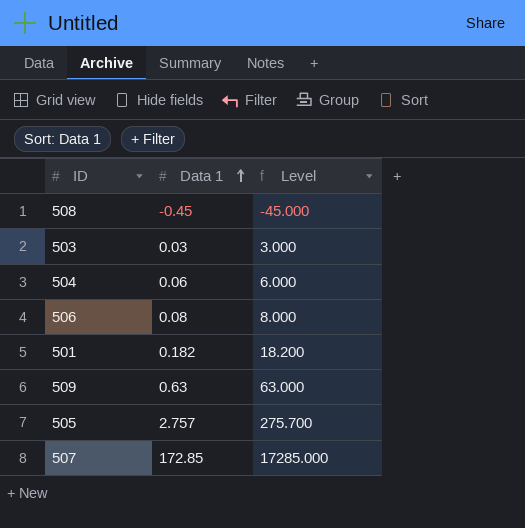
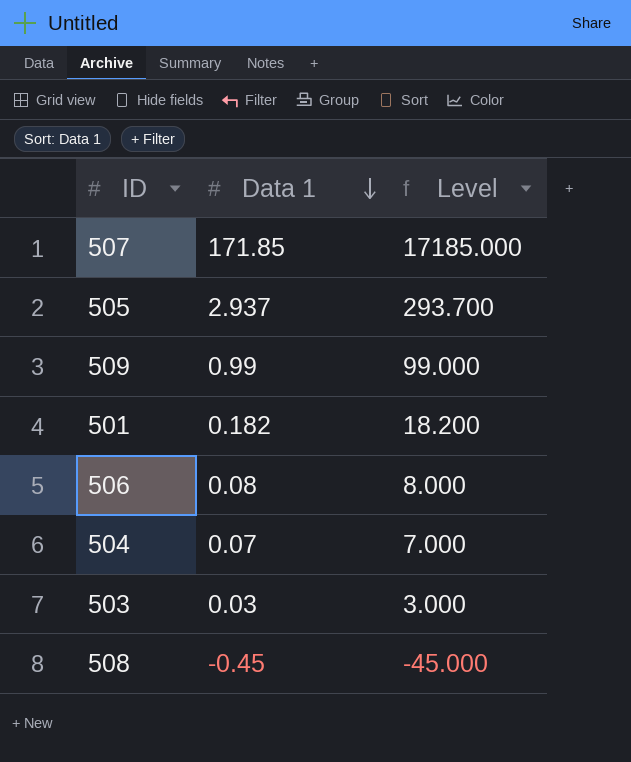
row order: Data 1 ascending -> Data 1 descending
507 | Data 1: 172.85 -> 171.85
507 | Level: 17285.000 -> 17185.000
505 | Data 1: 2.757 -> 2.937
505 | Level: 275.700 -> 293.700
509 | Data 1: 0.63 -> 0.99
509 | Level: 63.000 -> 99.000
504 | Data 1: 0.06 -> 0.07
504 | Level: 6.000 -> 7.000

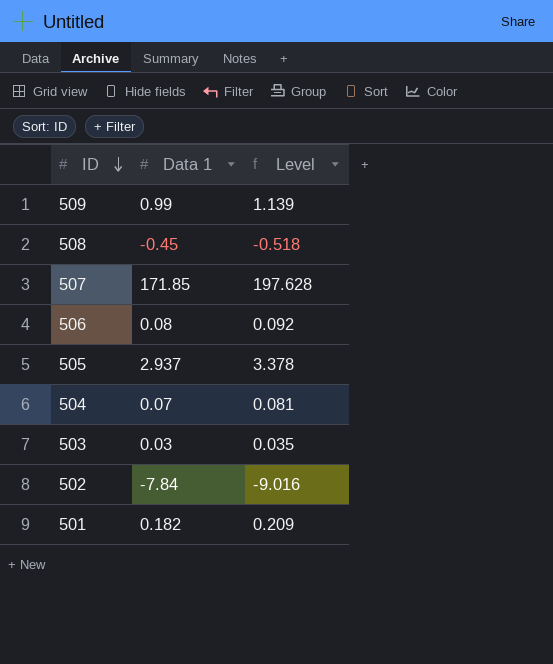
row order: Data 1 descending -> ID descending
column Level | formula: [Data 1] * 100 -> [Data 1] * 1.15
row 502: none -> -7.84 | -9.016

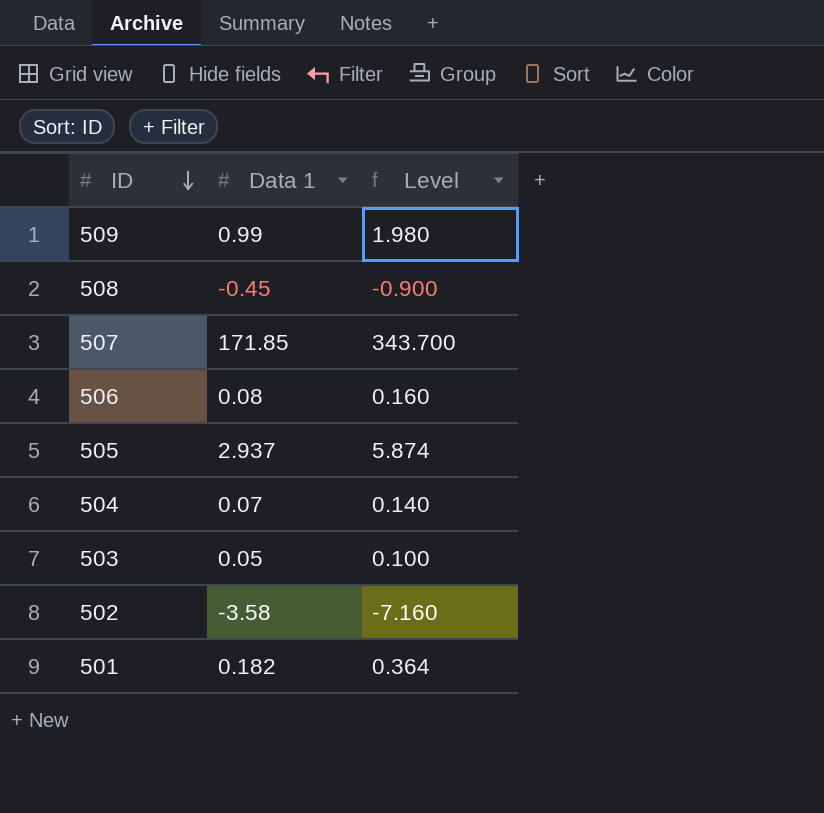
column Level | formula: [Data 1] * 1.15 -> [Data 1] * 2
503 | Data 1: 0.03 -> 0.05
502 | Data 1: -7.84 -> -3.58

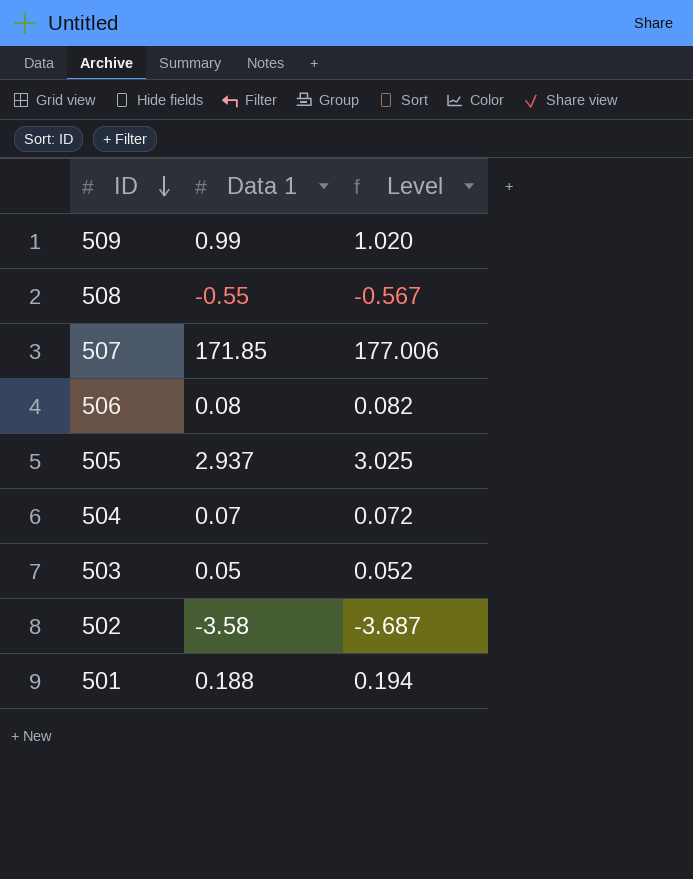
column Level | formula: [Data 1] * 2 -> [Data 1] * 1.03
508 | Data 1: -0.45 -> -0.55
501 | Data 1: 0.182 -> 0.188

